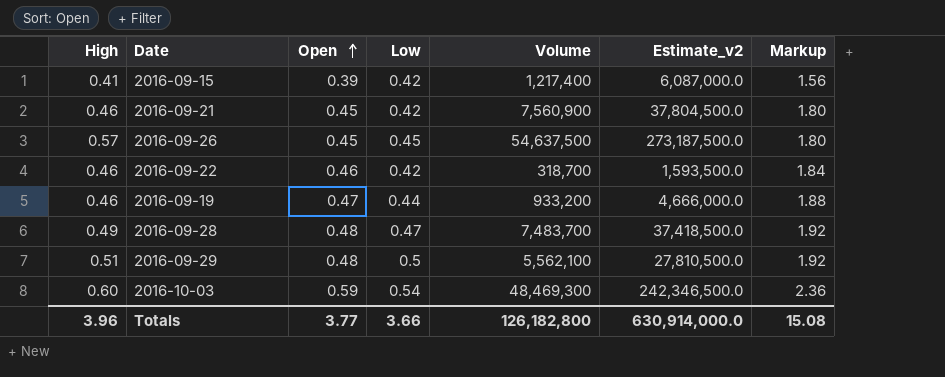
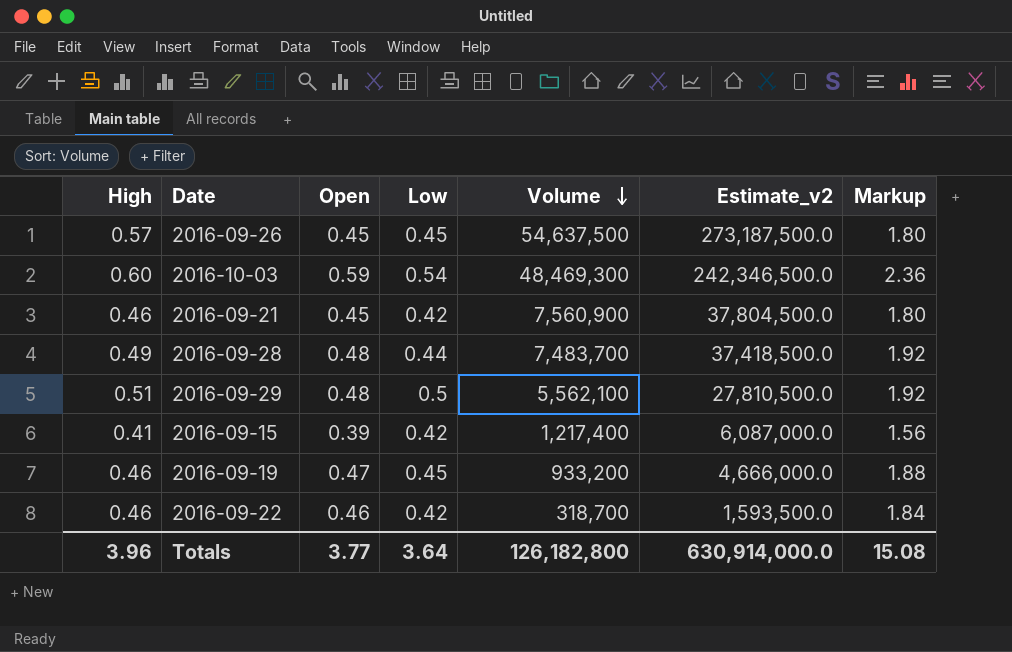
row order: Open ascending -> Volume descending
2016-09-28 | Low: 0.47 -> 0.44
2016-09-19 | Low: 0.44 -> 0.45
Totals | Low: 3.66 -> 3.64

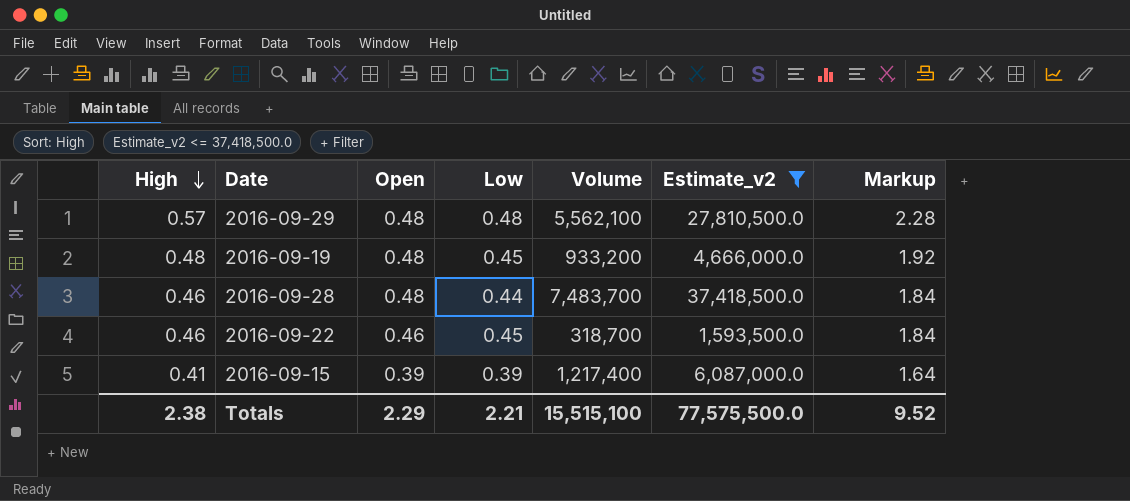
filter: none -> Estimate_v2 <= 37,418,500.0
row order: Volume descending -> High descending
column Markup | formula: [Open] * 4 -> [High] * 4
2016-09-29 | High: 0.51 -> 0.57
2016-09-29 | Low: 0.5 -> 0.48
2016-09-19 | High: 0.46 -> 0.48
2016-09-19 | Open: 0.47 -> 0.48
2016-09-28 | High: 0.49 -> 0.46
2016-09-22 | Low: 0.42 -> 0.45
2016-09-15 | Low: 0.42 -> 0.39
Totals | High: 3.96 -> 2.38
Totals | Open: 3.77 -> 2.29
Totals | Low: 3.64 -> 2.21
Totals | Volume: 126,182,800 -> 15,515,100
Totals | Estimate_v2: 630,914,000.0 -> 77,575,500.0
Totals | Markup: 15.08 -> 9.52

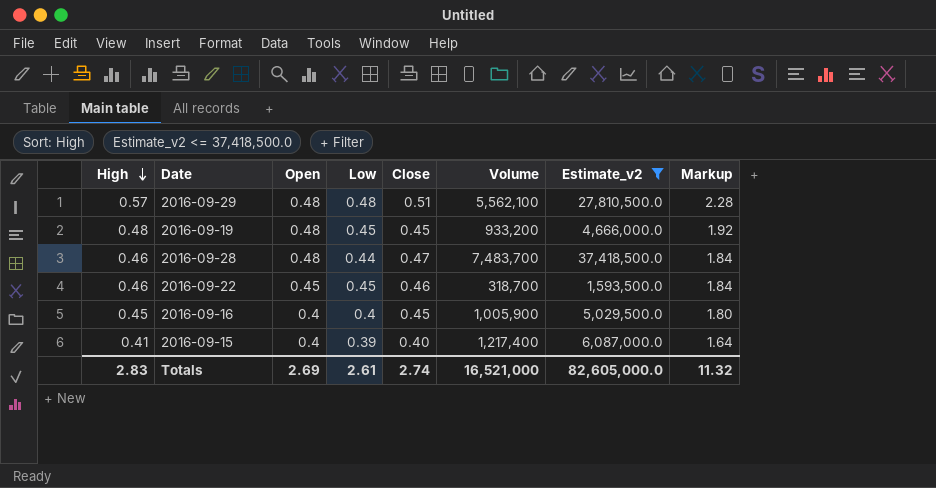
column Close | position: none -> 5
2016-09-22 | Open: 0.46 -> 0.45
row 2016-09-16: none -> 0.45 | 0.4 | 0.4 | 0.45 | 1,005,900 | 5,029,500.0 | 1.80
2016-09-15 | Open: 0.39 -> 0.4
Totals | High: 2.38 -> 2.83
Totals | Open: 2.29 -> 2.69
Totals | Low: 2.21 -> 2.61
Totals | Volume: 15,515,100 -> 16,521,000
Totals | Estimate_v2: 77,575,500.0 -> 82,605,000.0
Totals | Markup: 9.52 -> 11.32

